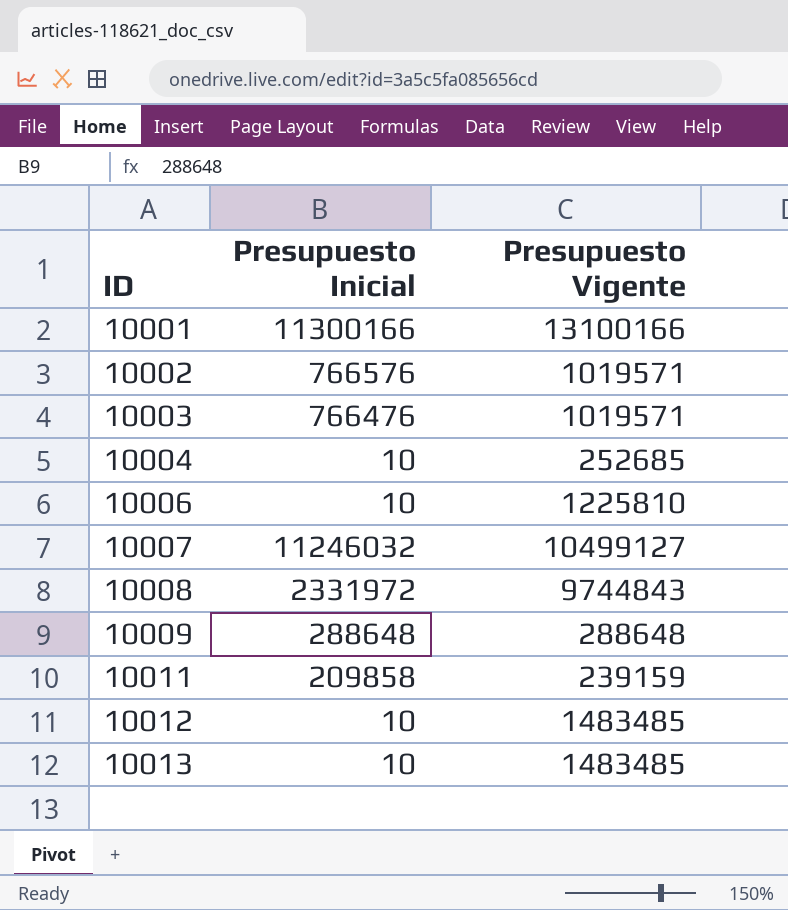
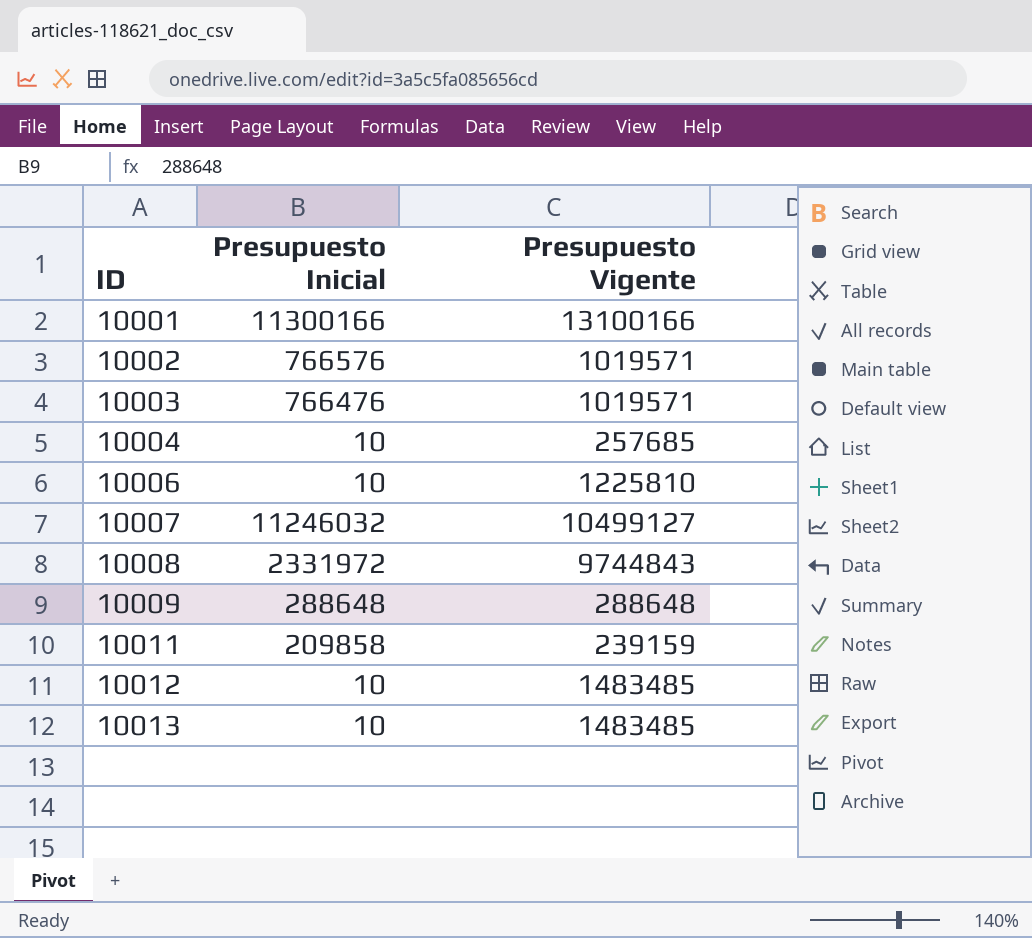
10004 | Presupuesto Vigente: 252685 -> 257685

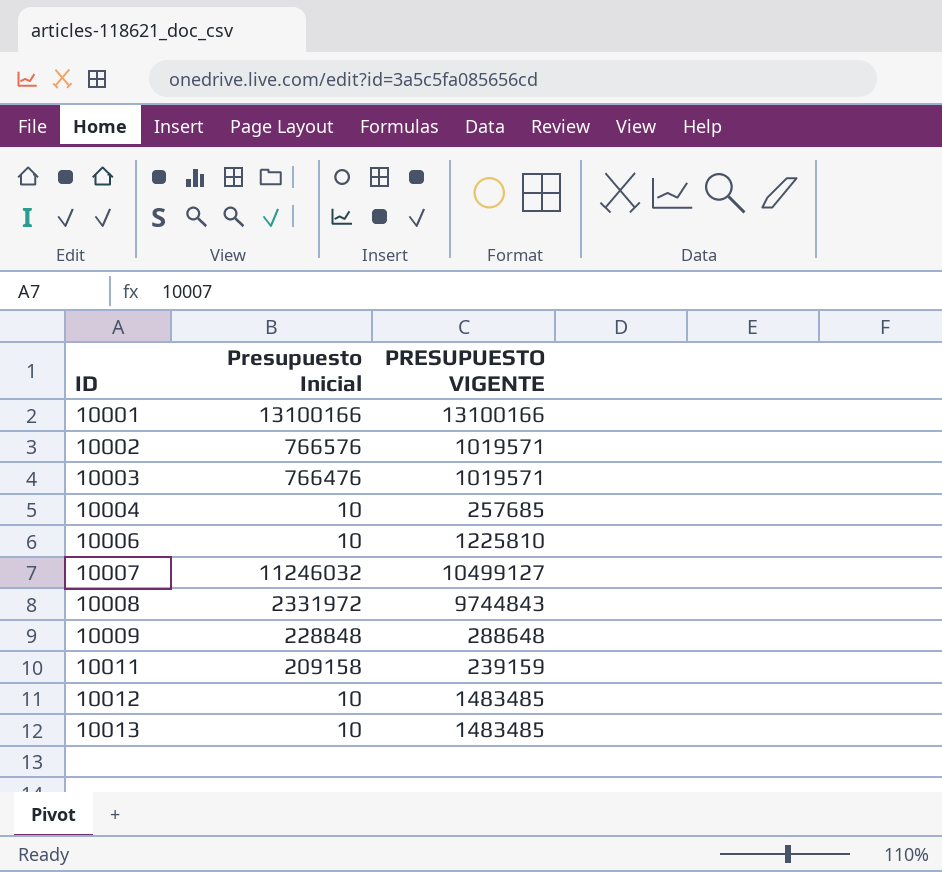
column name: Presupuesto Vigente -> PRESUPUESTO VIGENTE
10001 | Presupuesto Inicial: 11300166 -> 13100166
10009 | Presupuesto Inicial: 288648 -> 228848
10011 | Presupuesto Inicial: 209858 -> 209158

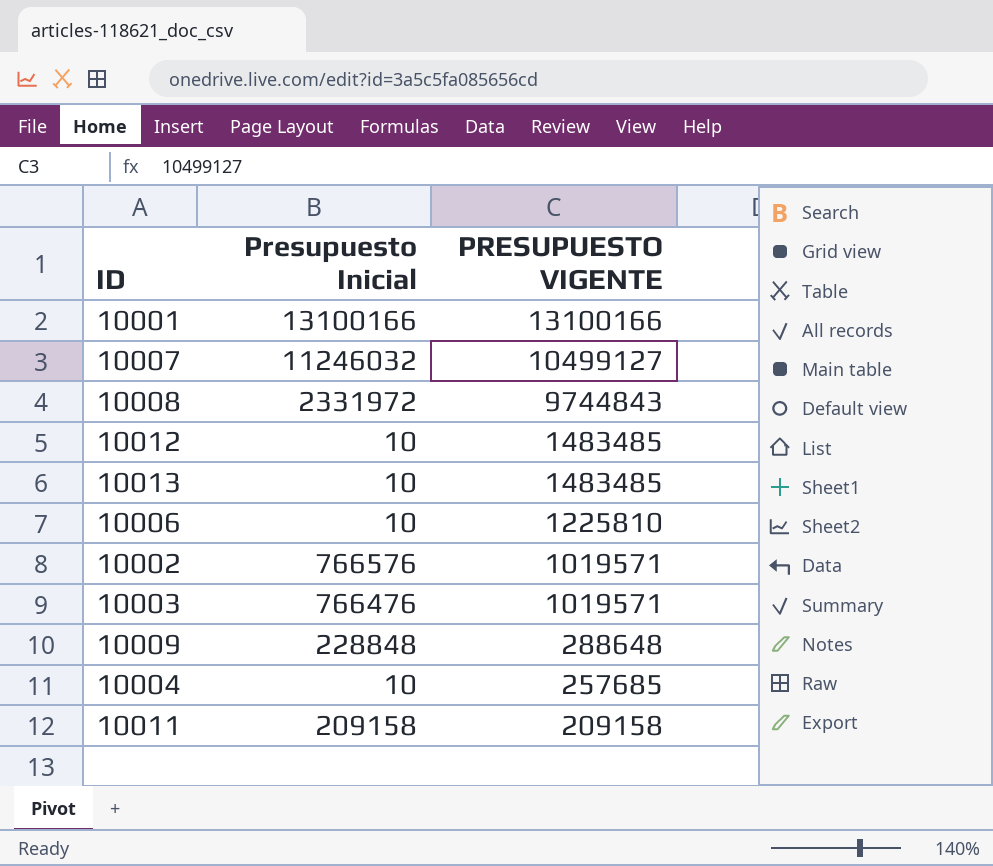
row order: ID ascending -> PRESUPUESTO VIGENTE descending
10011 | PRESUPUESTO VIGENTE: 239159 -> 209158

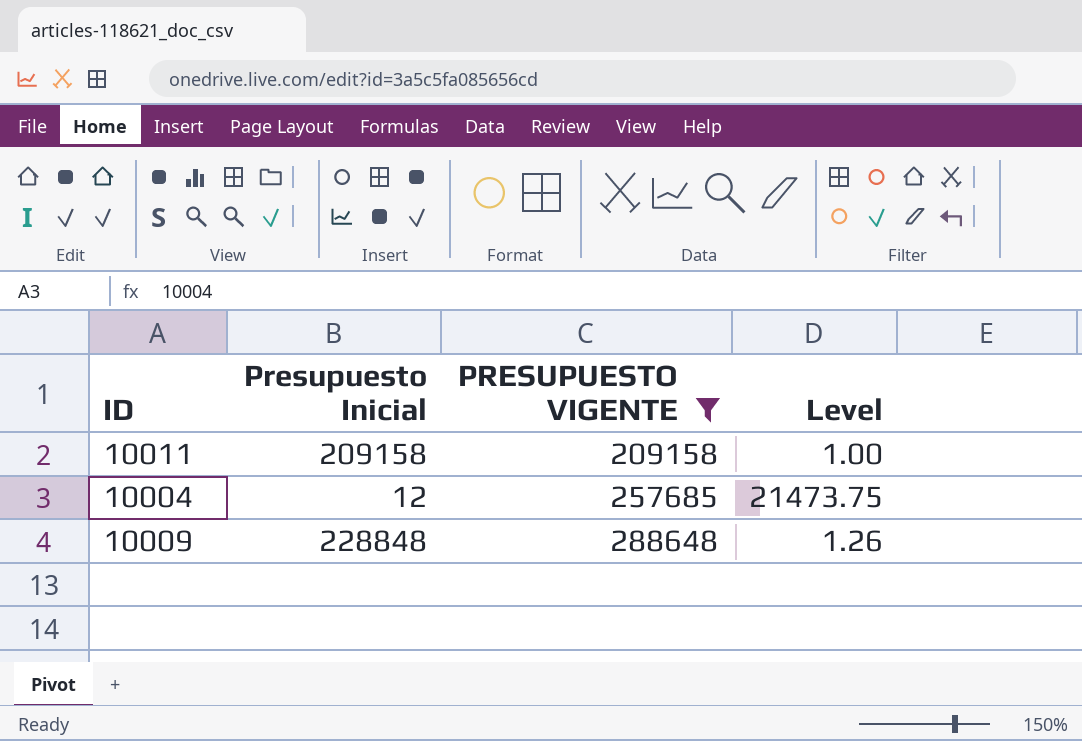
filter: none -> PRESUPUESTO VIGENTE <= 288648
row order: PRESUPUESTO VIGENTE descending -> PRESUPUESTO VIGENTE ascending
column Level | formula: none -> [PRESUPUESTO VIGENTE] / [Presupuesto Inicial]
10004 | Presupuesto Inicial: 10 -> 12

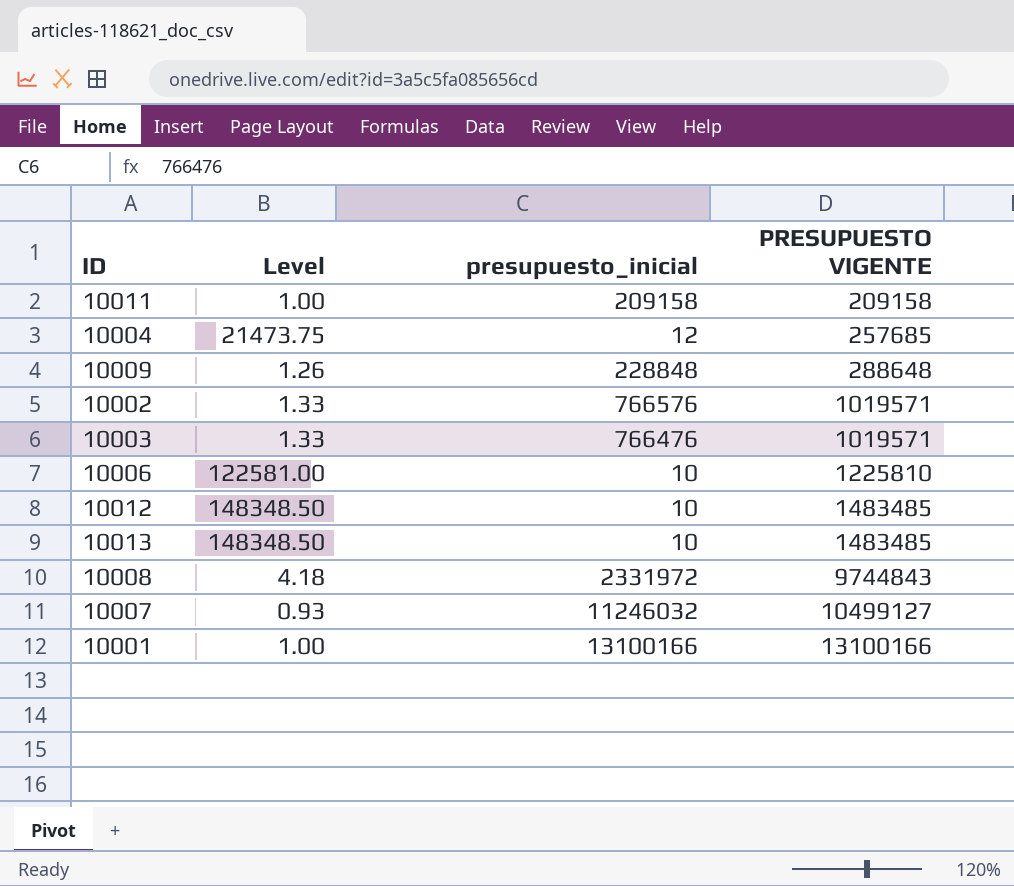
filter: PRESUPUESTO VIGENTE <= 288648 -> none
column Level | position: 4 -> 2
column name: Presupuesto Inicial -> presupuesto_inicial

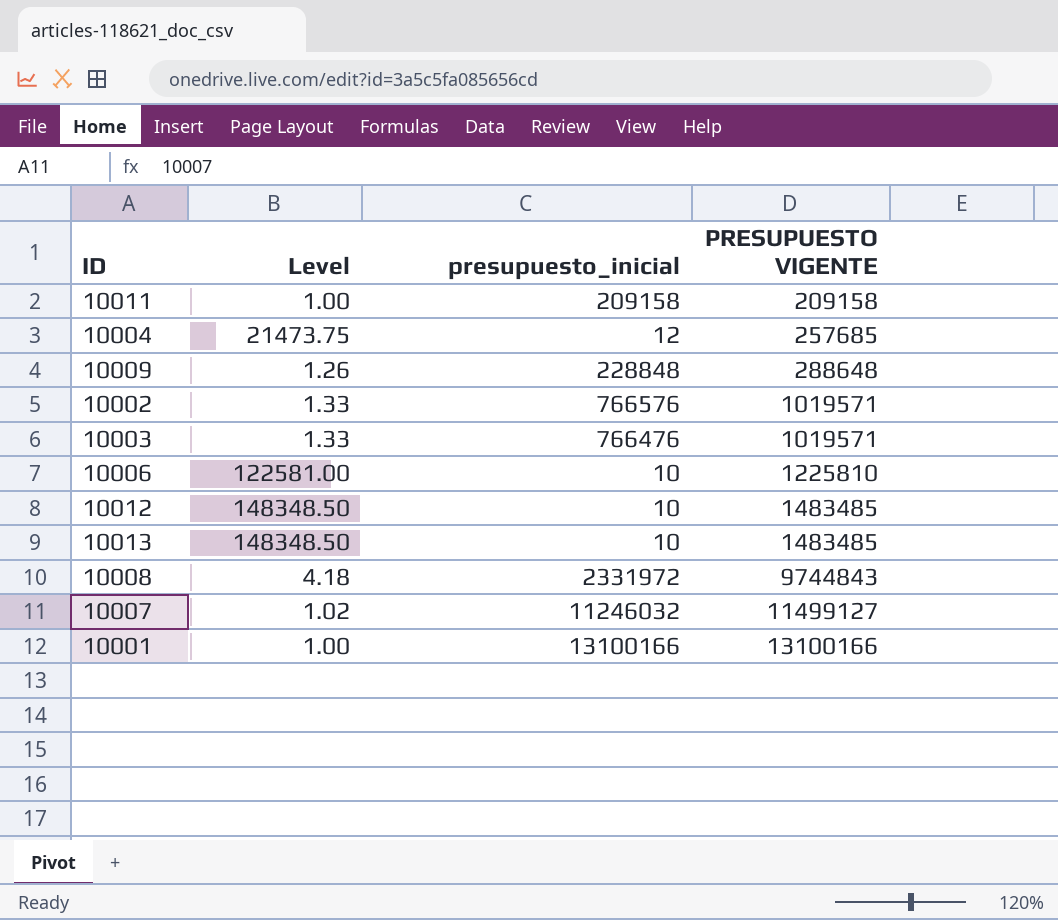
10007 | Level: 0.93 -> 1.02
10007 | PRESUPUESTO VIGENTE: 10499127 -> 11499127

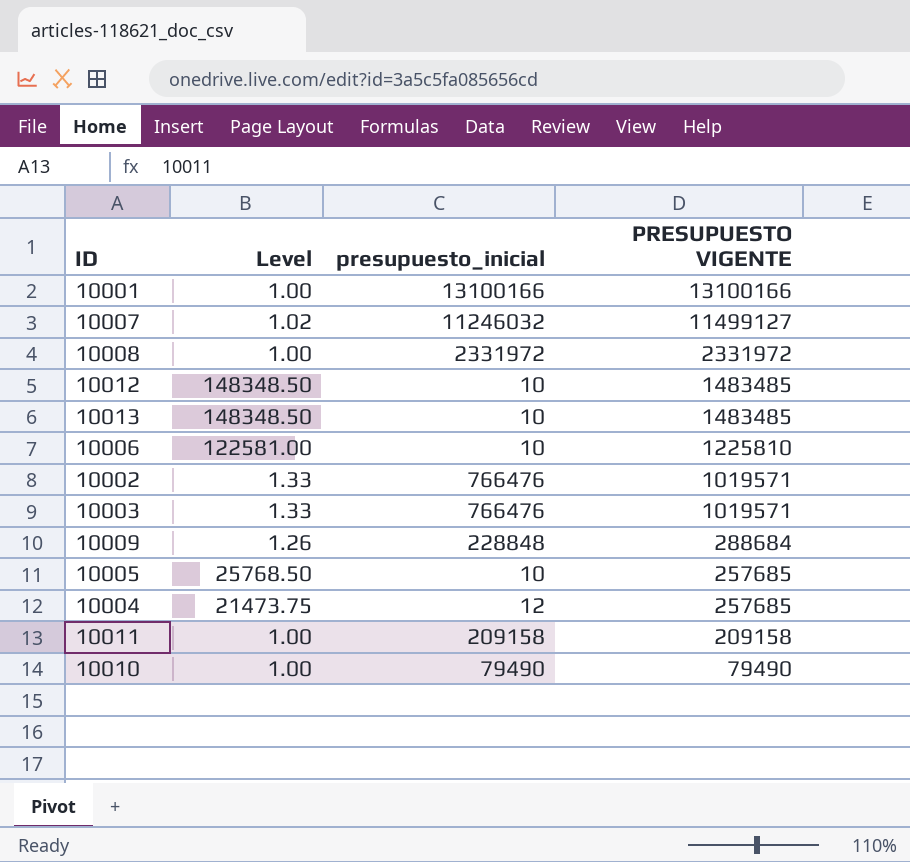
row order: PRESUPUESTO VIGENTE ascending -> PRESUPUESTO VIGENTE descending
10008 | Level: 4.18 -> 1.00
10008 | PRESUPUESTO VIGENTE: 9744843 -> 2331972
10002 | presupuesto_inicial: 766576 -> 766476
10009 | PRESUPUESTO VIGENTE: 288648 -> 288684
row 10005: none -> 25768.50 | 10 | 257685
row 10010: none -> 1.00 | 79490 | 79490

